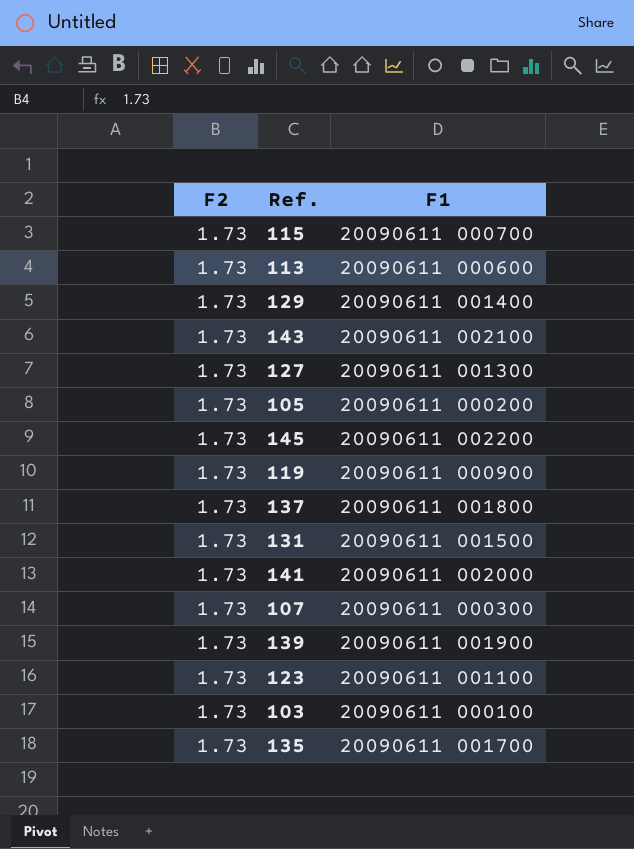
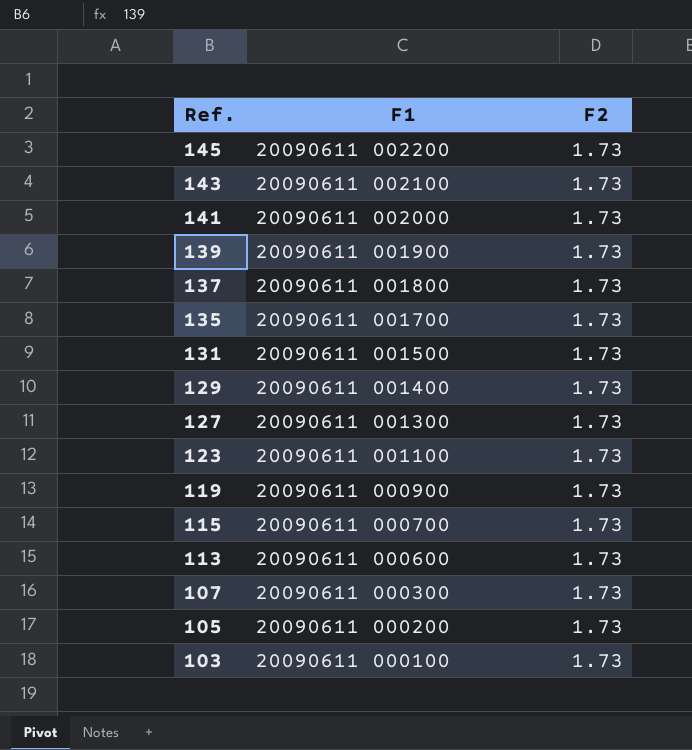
row order: none -> Ref. descending
column F2 | position: 1 -> 3

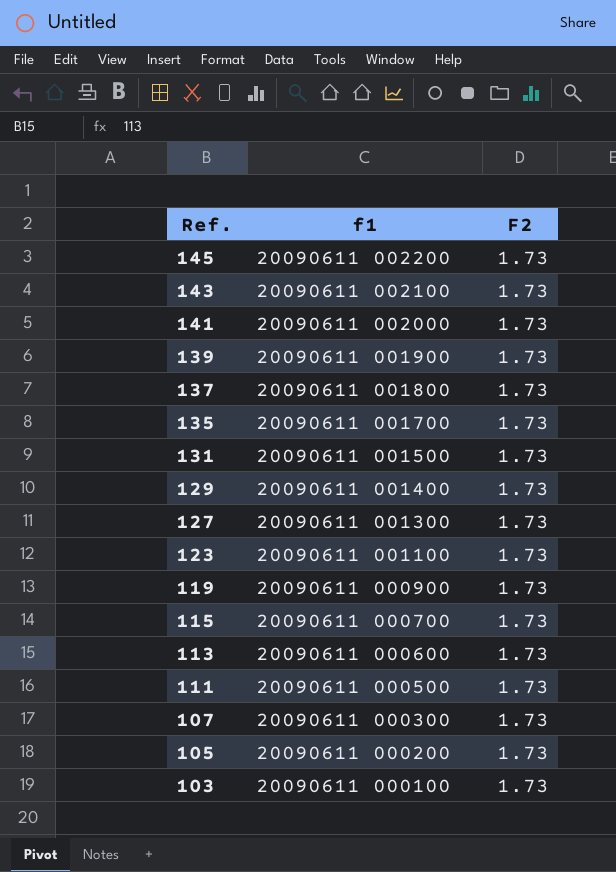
column name: F1 -> f1
row 111: none -> 20090611 000500 | 1.73

